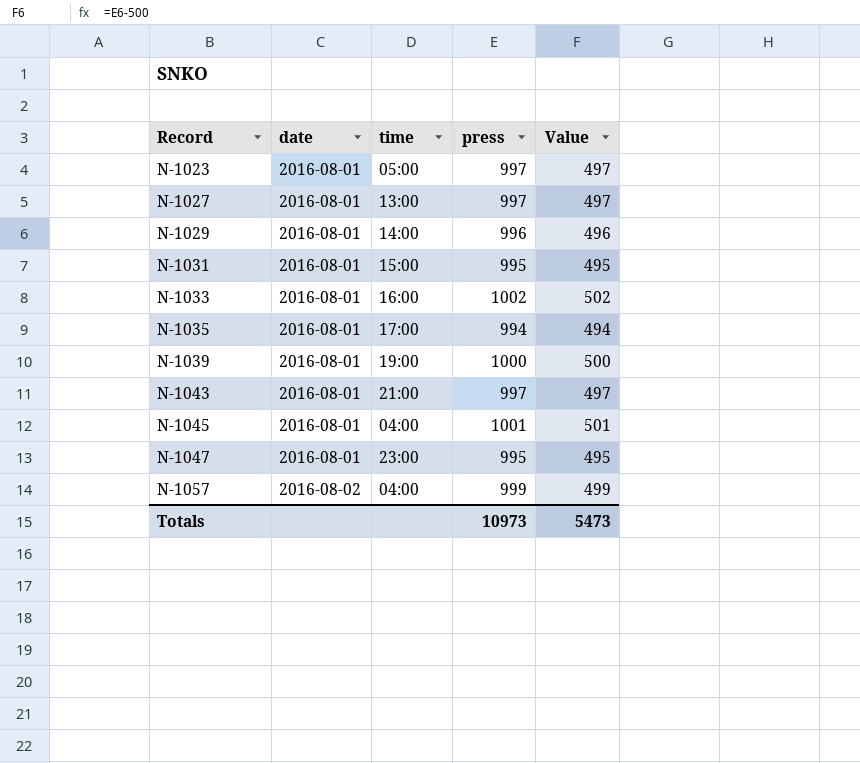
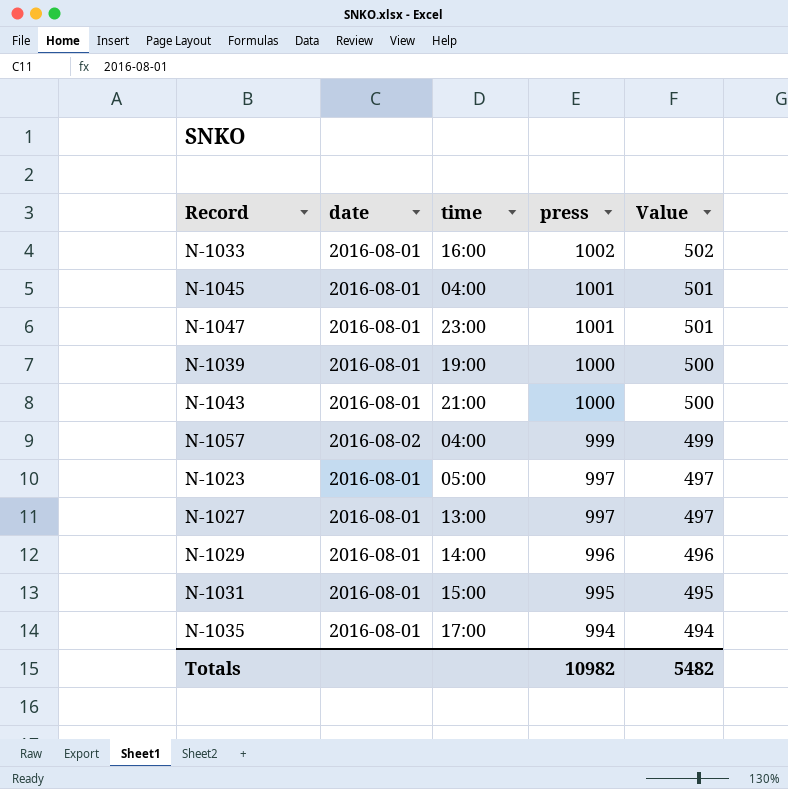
row order: Record ascending -> press descending
N-1047 | press: 995 -> 1001
N-1047 | Value: 495 -> 501
N-1043 | press: 997 -> 1000
N-1043 | Value: 497 -> 500
Totals | press: 10973 -> 10982
Totals | Value: 5473 -> 5482

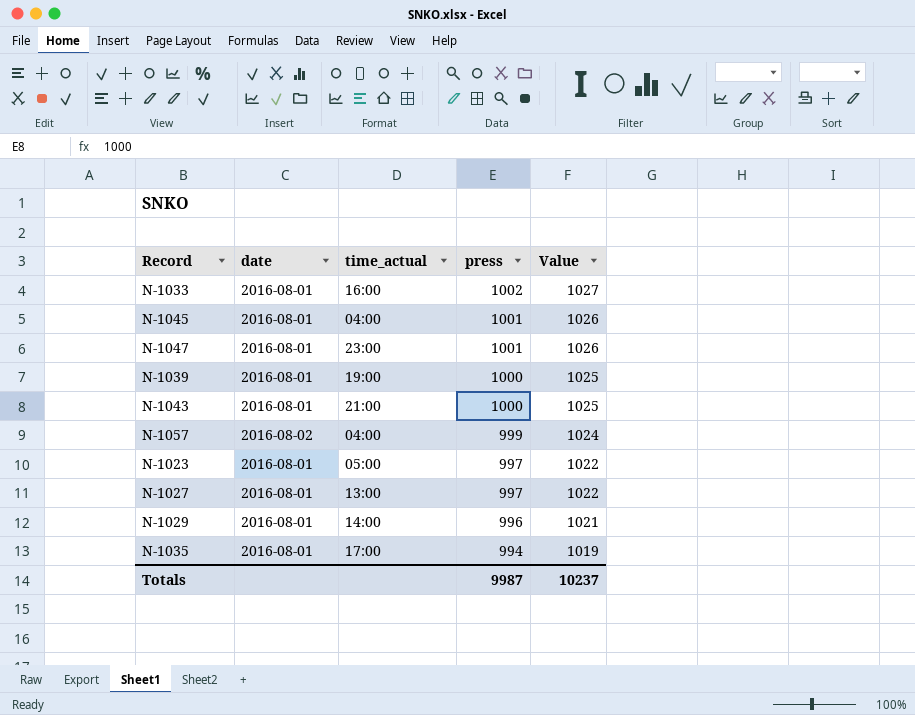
column name: time -> time_actual
column Value | formula: [press] - 500 -> [press] + 25
row N-1031: 2016-08-01 | 15:00 | 995 | 495 -> none
Totals | press: 10982 -> 9987
Totals | Value: 5482 -> 10237

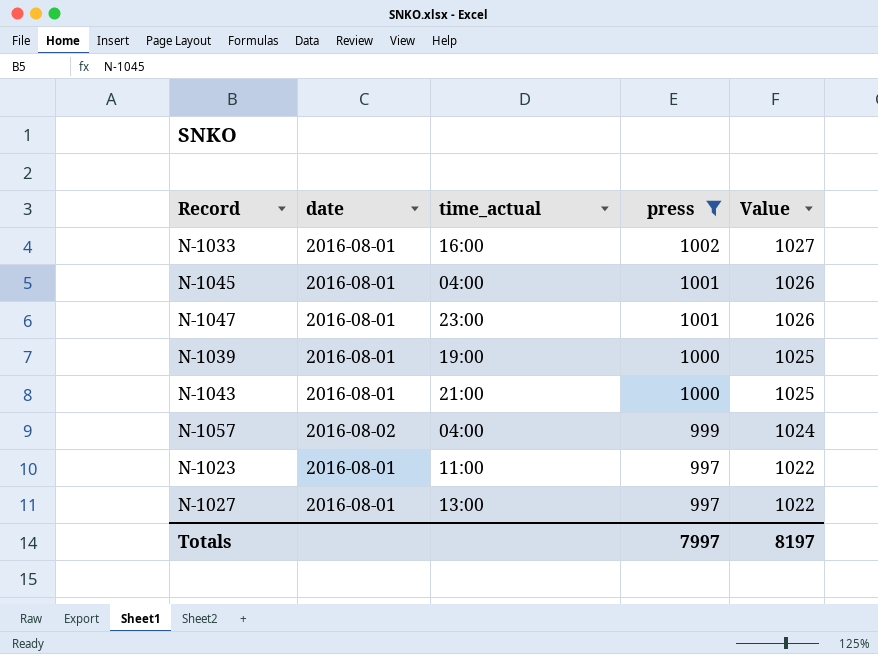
filter: none -> press >= 997
N-1023 | time_actual: 05:00 -> 11:00
Totals | press: 9987 -> 7997
Totals | Value: 10237 -> 8197

